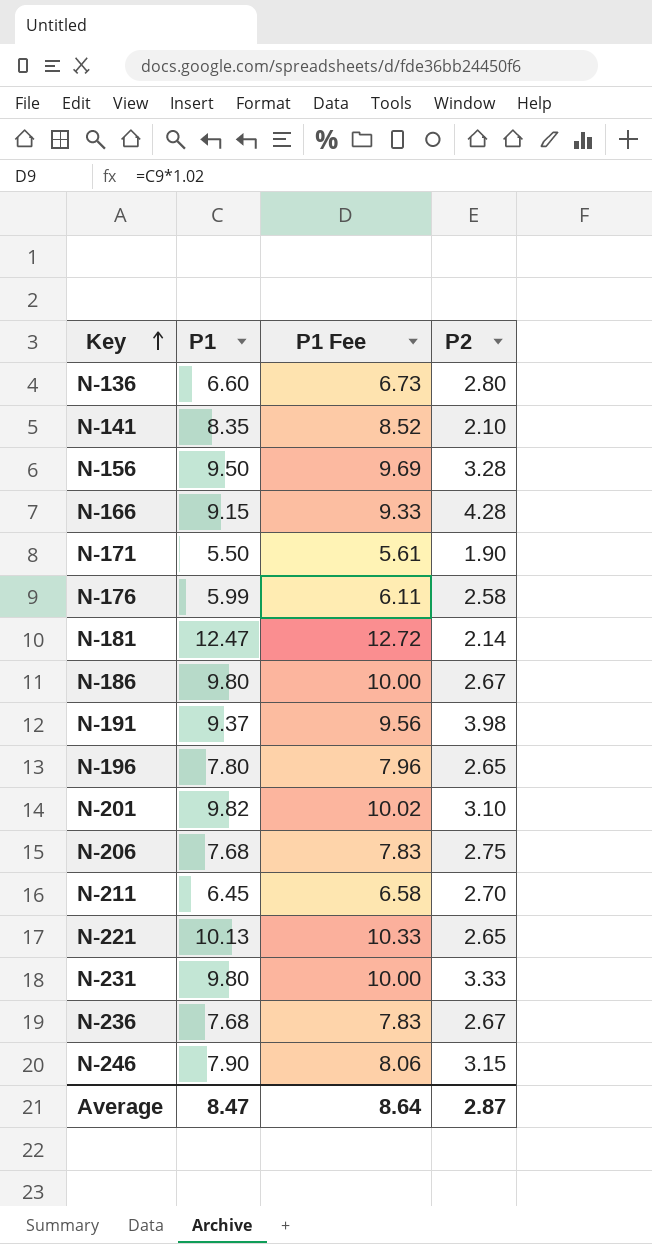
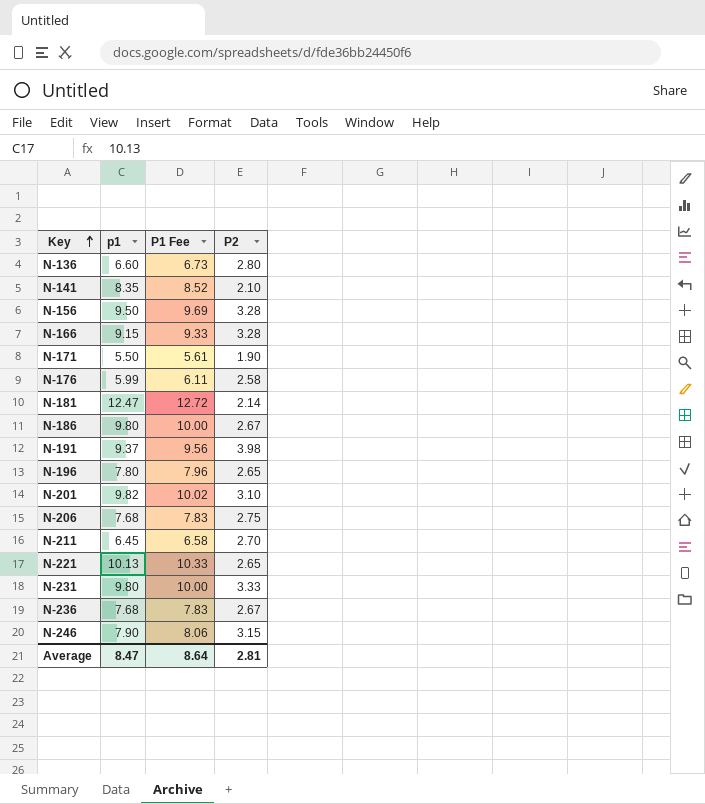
column name: P1 -> p1
N-166 | P2: 4.28 -> 3.28
Average | P2: 2.87 -> 2.81

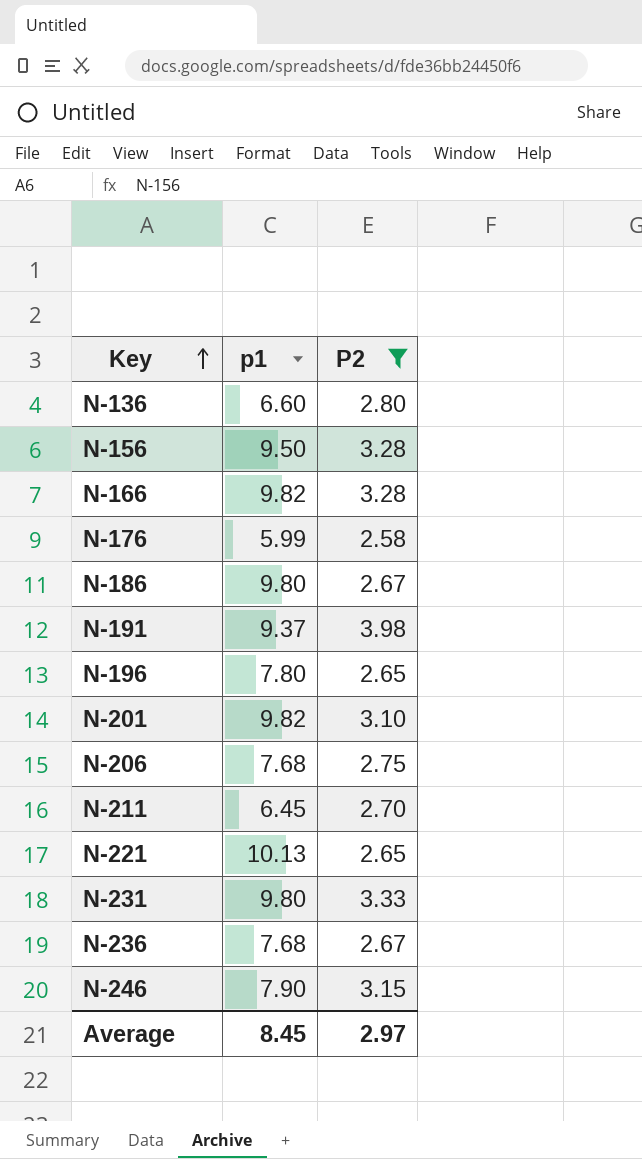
filter: none -> P2 >= 2.58
column P1 Fee | formula: [p1] * 1.02 -> none
N-166 | p1: 9.15 -> 9.82
Average | p1: 8.47 -> 8.45
Average | P2: 2.81 -> 2.97

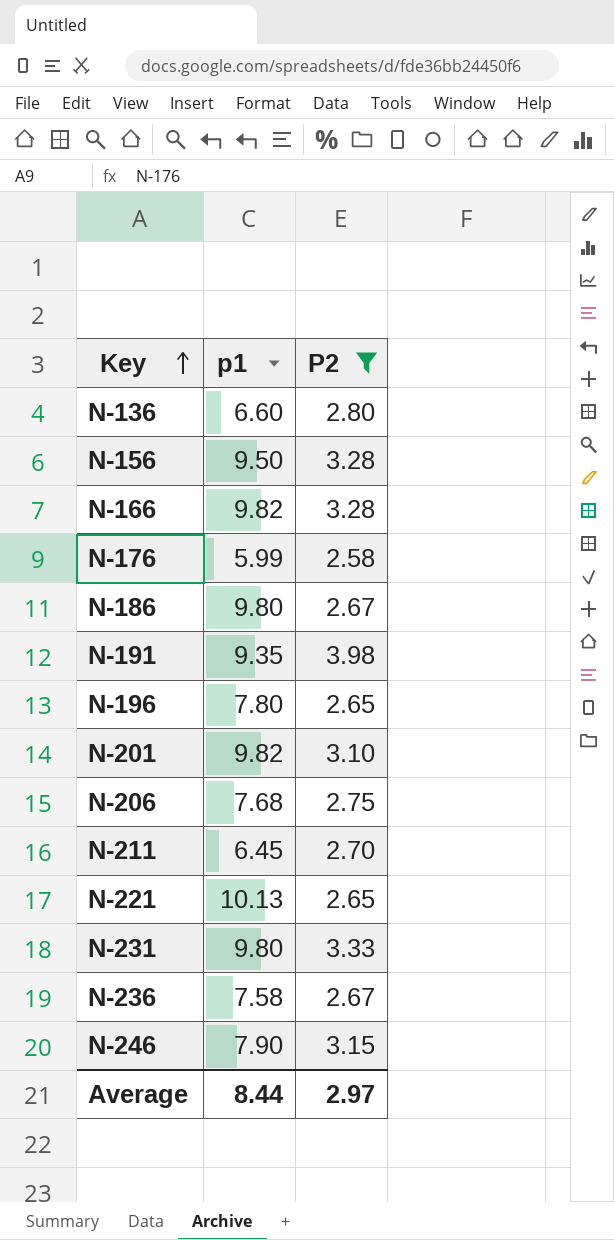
N-191 | p1: 9.37 -> 9.35
N-236 | p1: 7.68 -> 7.58
Average | p1: 8.45 -> 8.44

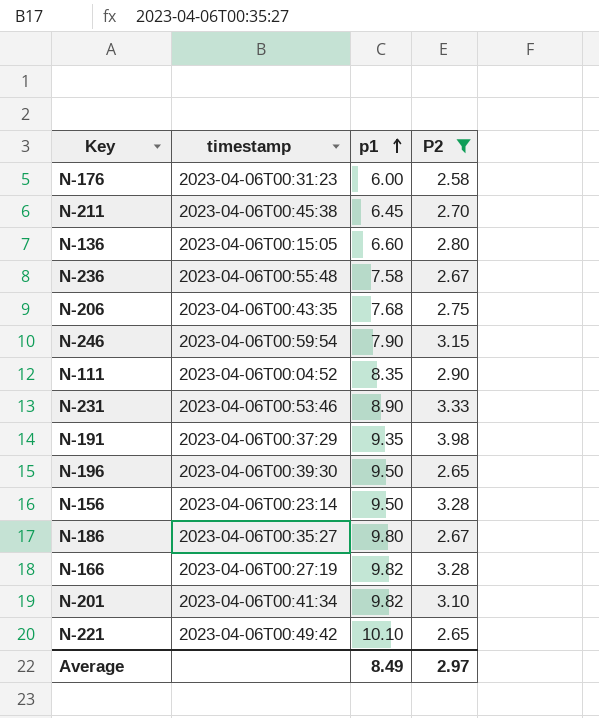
row order: Key ascending -> p1 ascending
column timestamp | position: none -> 2
N-176 | p1: 5.99 -> 6.00
row N-111: none -> 2023-04-06T00:04:52 | 8.35 | 2.90
N-231 | p1: 9.80 -> 8.90
N-196 | p1: 7.80 -> 9.50
N-221 | p1: 10.13 -> 10.10
Average | p1: 8.44 -> 8.49

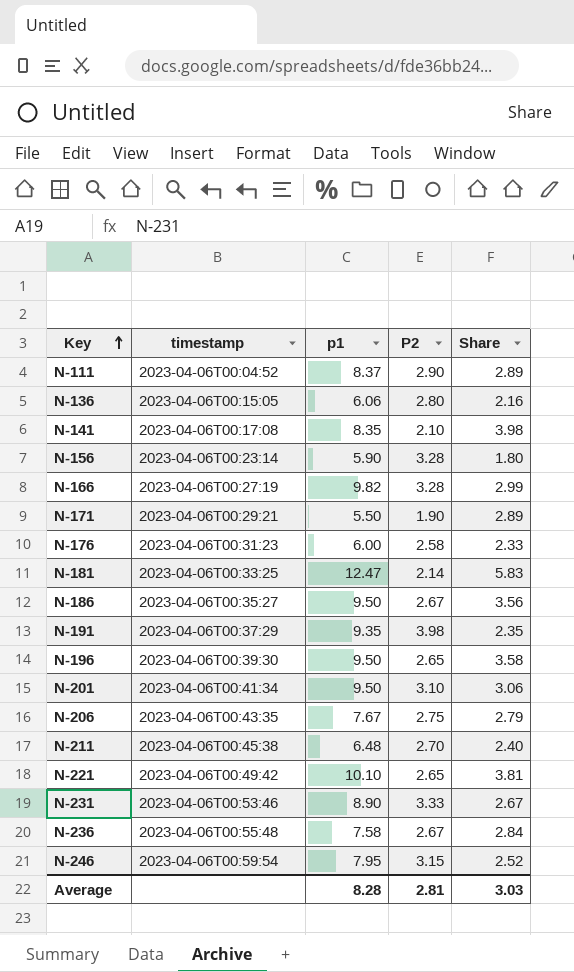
filter: P2 >= 2.58 -> none
row order: p1 ascending -> Key ascending
column Share | formula: none -> [p1] / [P2]
N-111 | p1: 8.35 -> 8.37
N-136 | p1: 6.60 -> 6.06
N-156 | p1: 9.50 -> 5.90
N-186 | p1: 9.80 -> 9.50
N-201 | p1: 9.82 -> 9.50
N-206 | p1: 7.68 -> 7.67
N-211 | p1: 6.45 -> 6.48
N-246 | p1: 7.90 -> 7.95
Average | p1: 8.49 -> 8.28
Average | P2: 2.97 -> 2.81

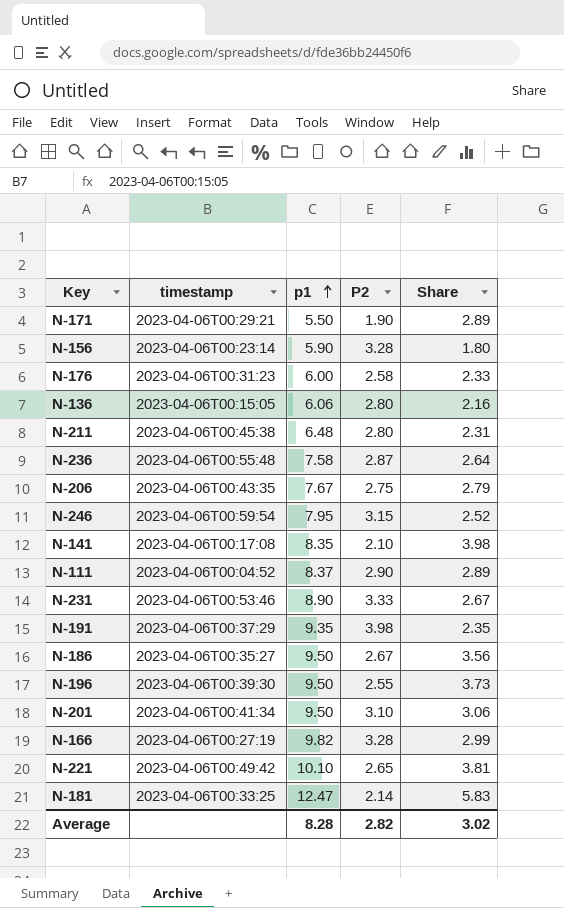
row order: Key ascending -> p1 ascending
N-211 | P2: 2.70 -> 2.80
N-211 | Share: 2.40 -> 2.31
N-236 | P2: 2.67 -> 2.87
N-236 | Share: 2.84 -> 2.64
N-196 | P2: 2.65 -> 2.55
N-196 | Share: 3.58 -> 3.73
Average | P2: 2.81 -> 2.82
Average | Share: 3.03 -> 3.02

